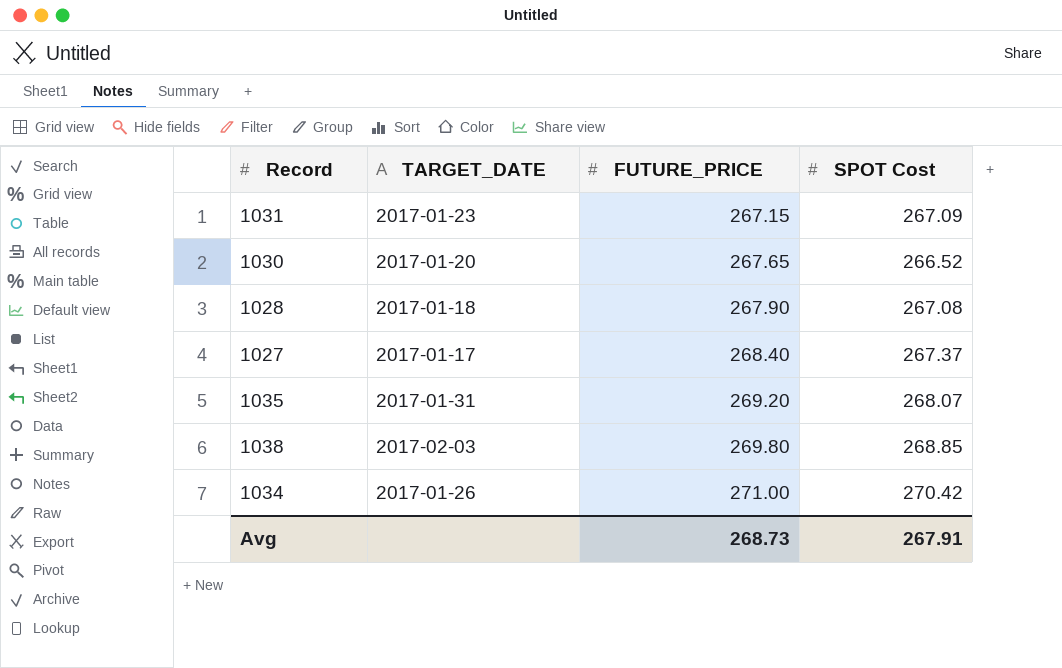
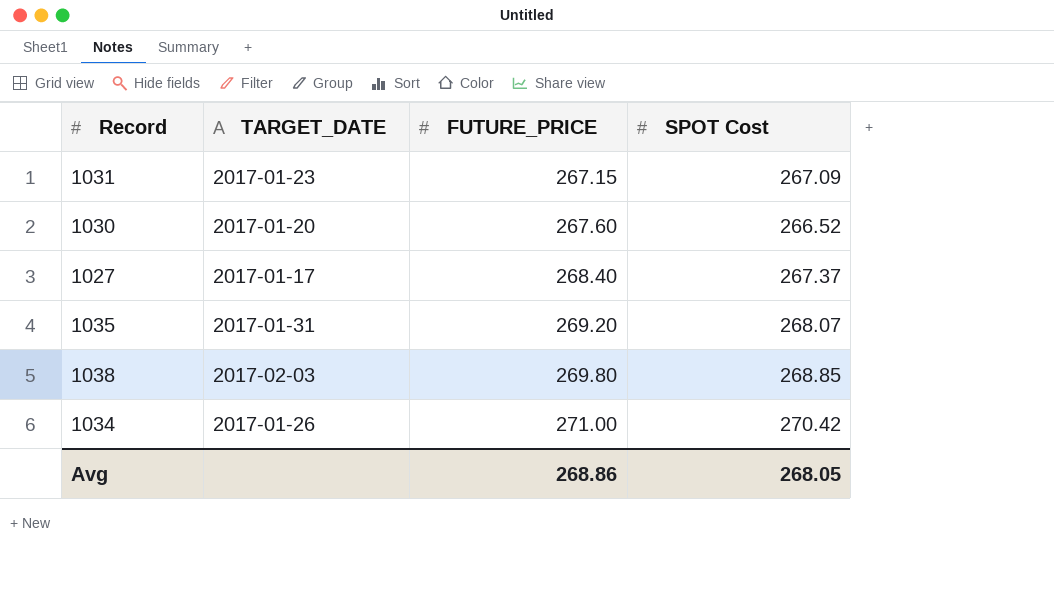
row 1028: 2017-01-18 | 267.90 | 267.08 -> none
1030 | FUTURE_PRICE: 267.65 -> 267.60
Avg | FUTURE_PRICE: 268.73 -> 268.86
Avg | SPOT Cost: 267.91 -> 268.05

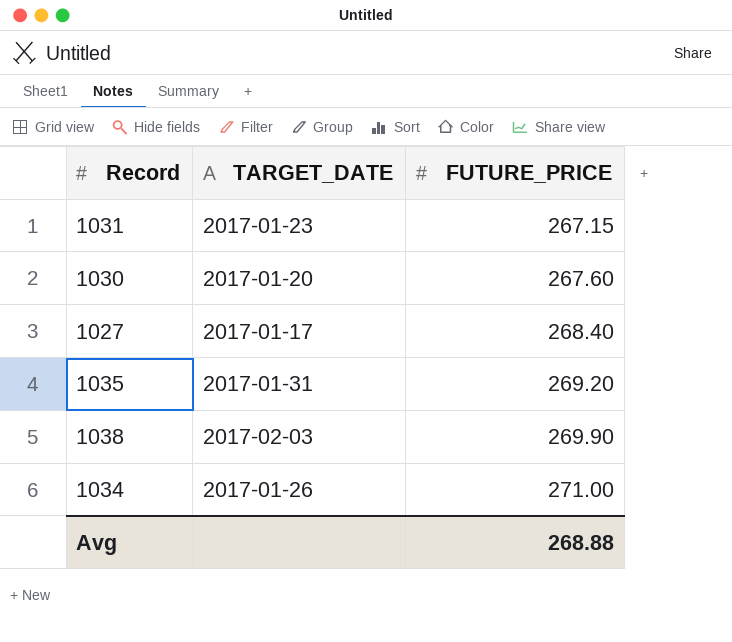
column SPOT Cost | position: 4 -> none
1038 | FUTURE_PRICE: 269.80 -> 269.90
Avg | FUTURE_PRICE: 268.86 -> 268.88

